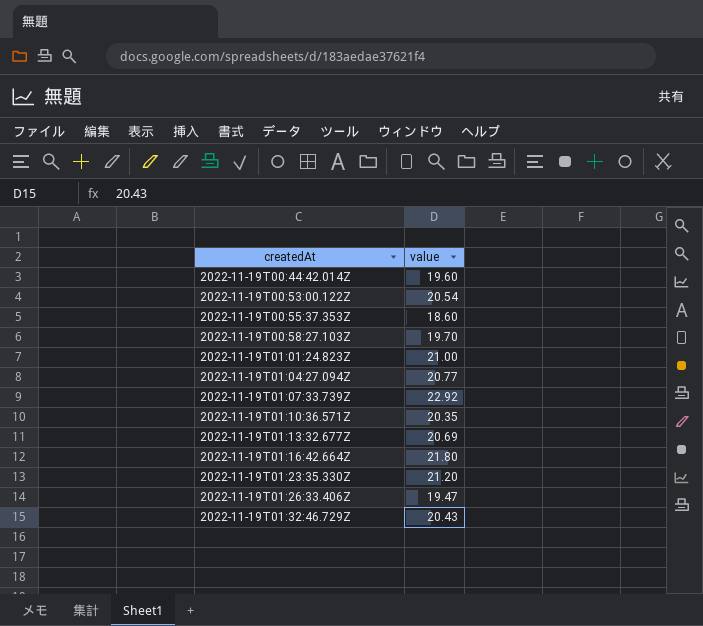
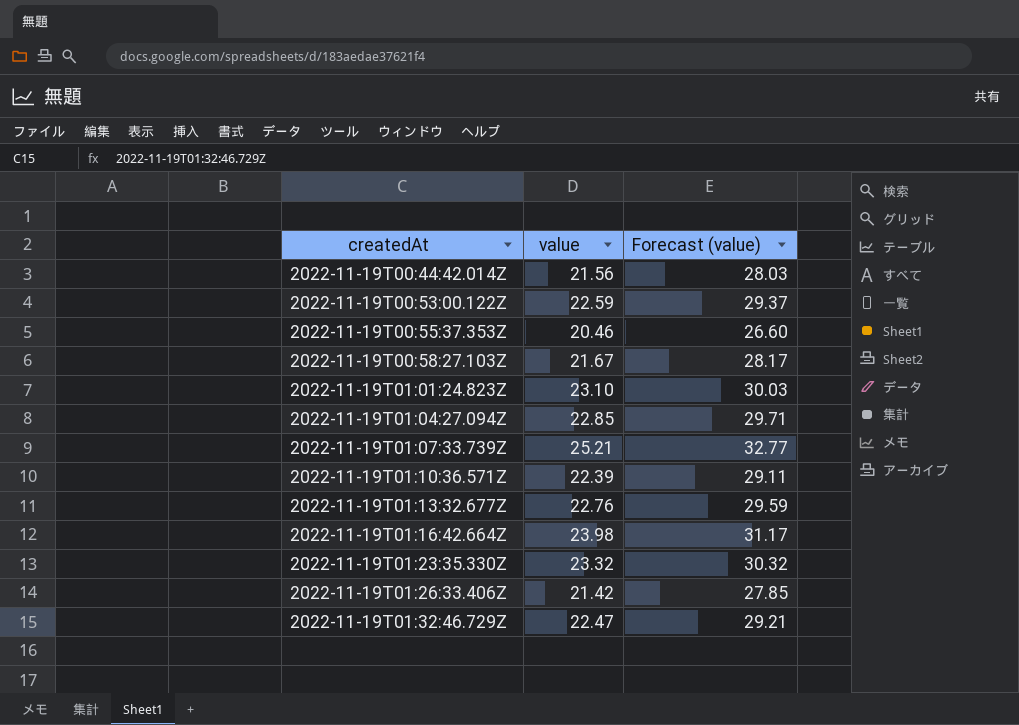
column Forecast (value) | formula: none -> [value] * 1.3
2022-11-19T00:44:42.014Z | value: 19.60 -> 21.56
2022-11-19T00:53:00.122Z | value: 20.54 -> 22.59
2022-11-19T00:55:37.353Z | value: 18.60 -> 20.46
2022-11-19T00:58:27.103Z | value: 19.70 -> 21.67
2022-11-19T01:01:24.823Z | value: 21.00 -> 23.10
2022-11-19T01:04:27.094Z | value: 20.77 -> 22.85
2022-11-19T01:07:33.739Z | value: 22.92 -> 25.21
2022-11-19T01:10:36.571Z | value: 20.35 -> 22.39
2022-11-19T01:13:32.677Z | value: 20.69 -> 22.76
2022-11-19T01:16:42.664Z | value: 21.80 -> 23.98
2022-11-19T01:23:35.330Z | value: 21.20 -> 23.32
2022-11-19T01:26:33.406Z | value: 19.47 -> 21.42
2022-11-19T01:32:46.729Z | value: 20.43 -> 22.47

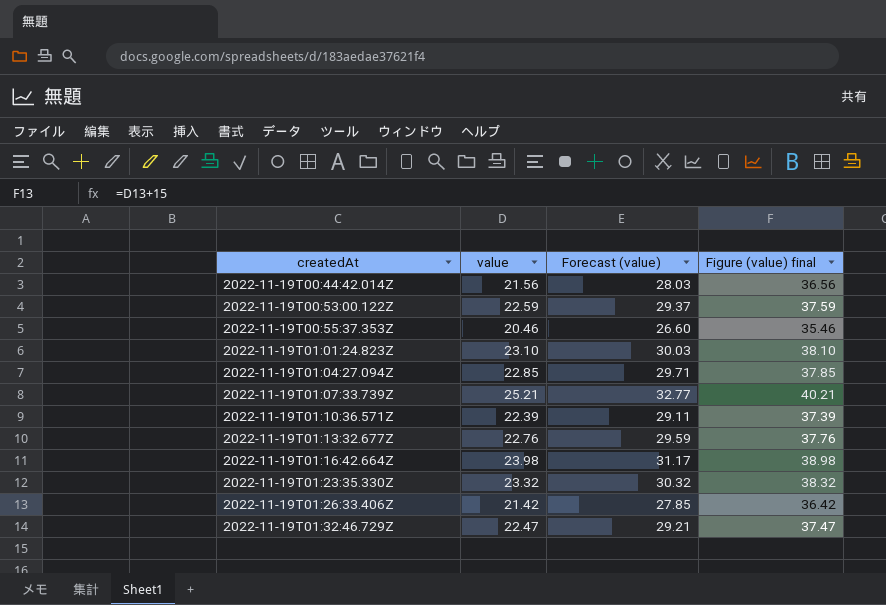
column Figure (value) final | formula: none -> [value] + 15
row 2022-11-19T00:58:27.103Z: 21.67 | 28.17 -> none

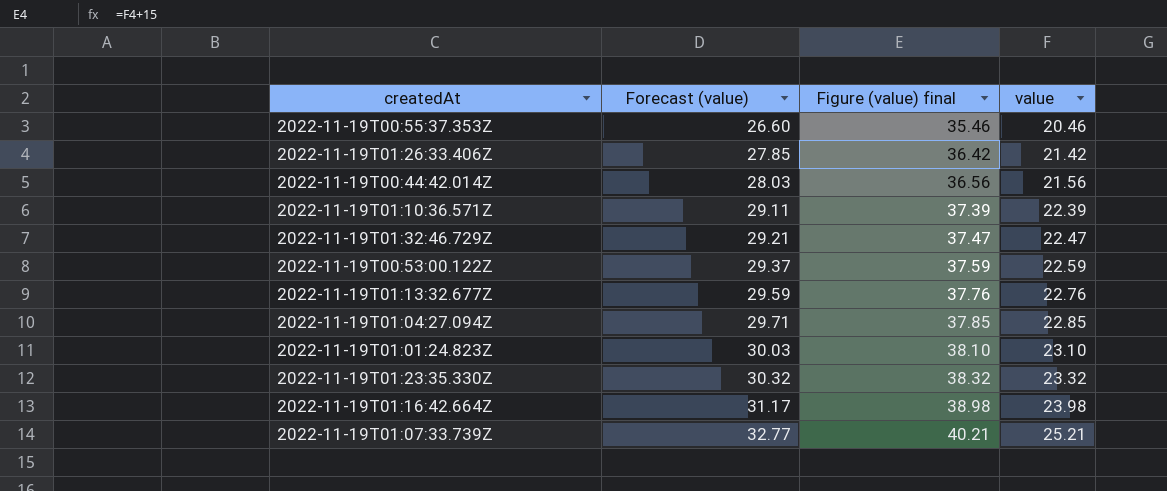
row order: createdAt ascending -> Forecast (value) ascending
column value | position: 2 -> 4

